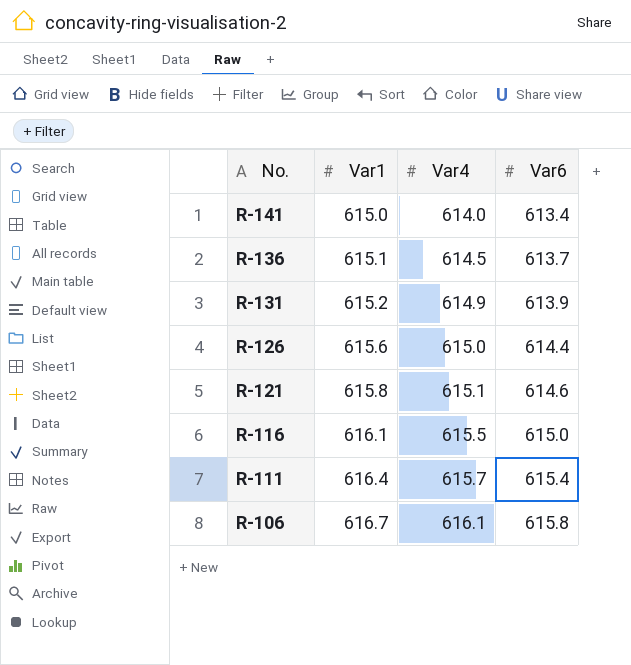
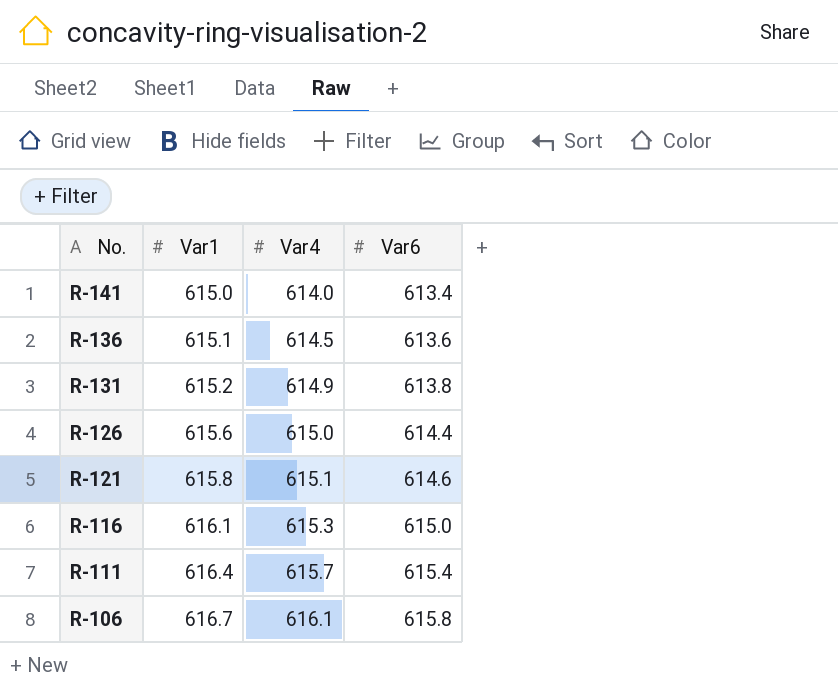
R-136 | Var6: 613.7 -> 613.6
R-131 | Var6: 613.9 -> 613.8
R-116 | Var4: 615.5 -> 615.3

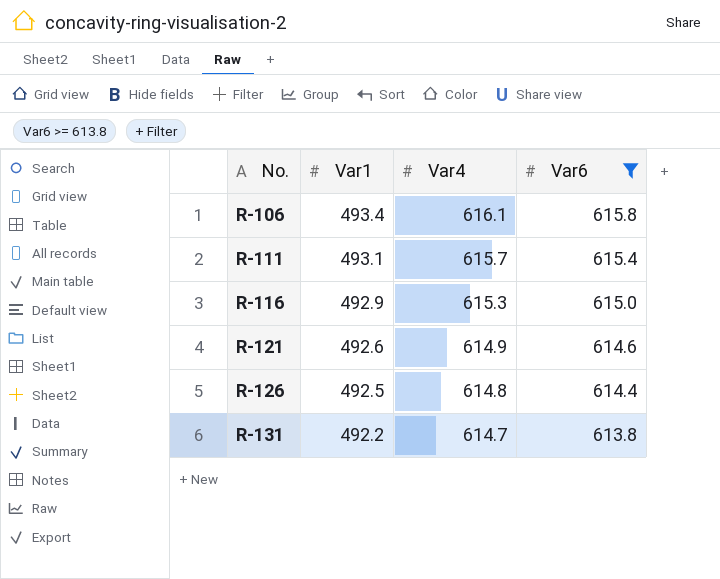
filter: none -> Var6 >= 613.8
row order: No. descending -> No. ascending
R-106 | Var1: 616.7 -> 493.4
R-111 | Var1: 616.4 -> 493.1
R-116 | Var1: 616.1 -> 492.9
R-121 | Var1: 615.8 -> 492.6
R-121 | Var4: 615.1 -> 614.9
R-126 | Var1: 615.6 -> 492.5
R-126 | Var4: 615.0 -> 614.8
R-131 | Var1: 615.2 -> 492.2
R-131 | Var4: 614.9 -> 614.7

